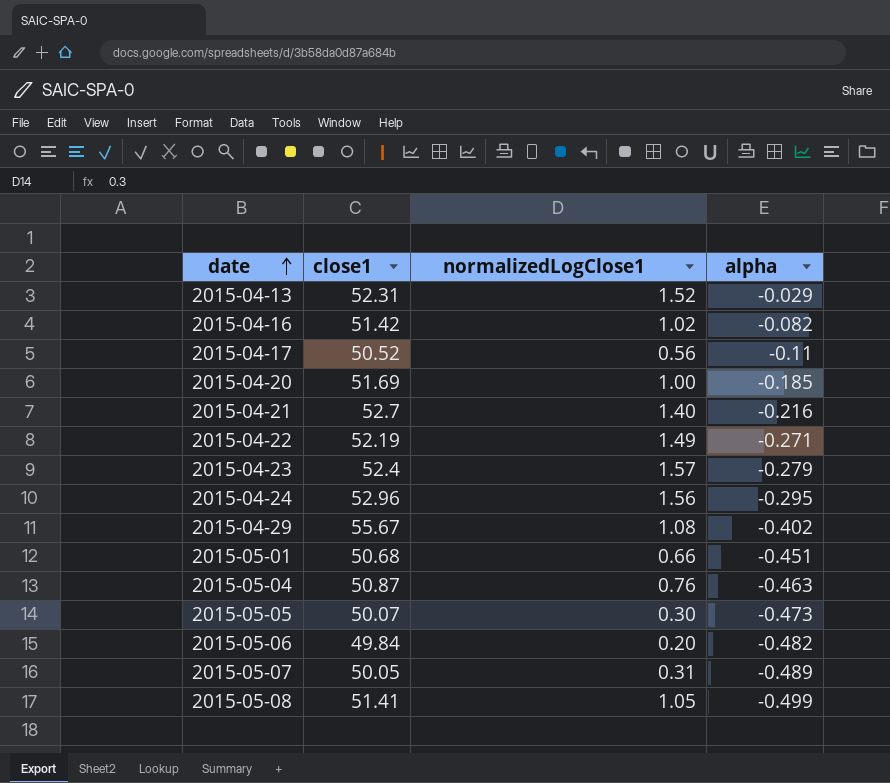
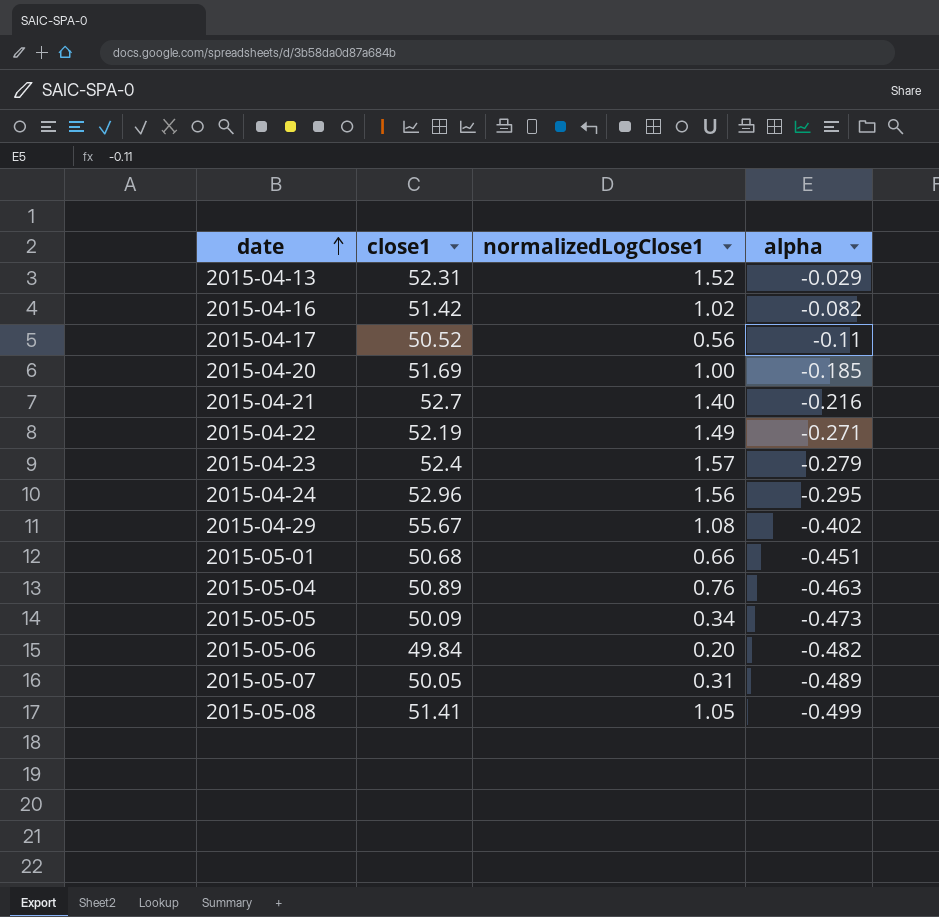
2015-05-04 | close1: 50.87 -> 50.89
2015-05-05 | close1: 50.07 -> 50.09
2015-05-05 | normalizedLogClose1: 0.30 -> 0.34

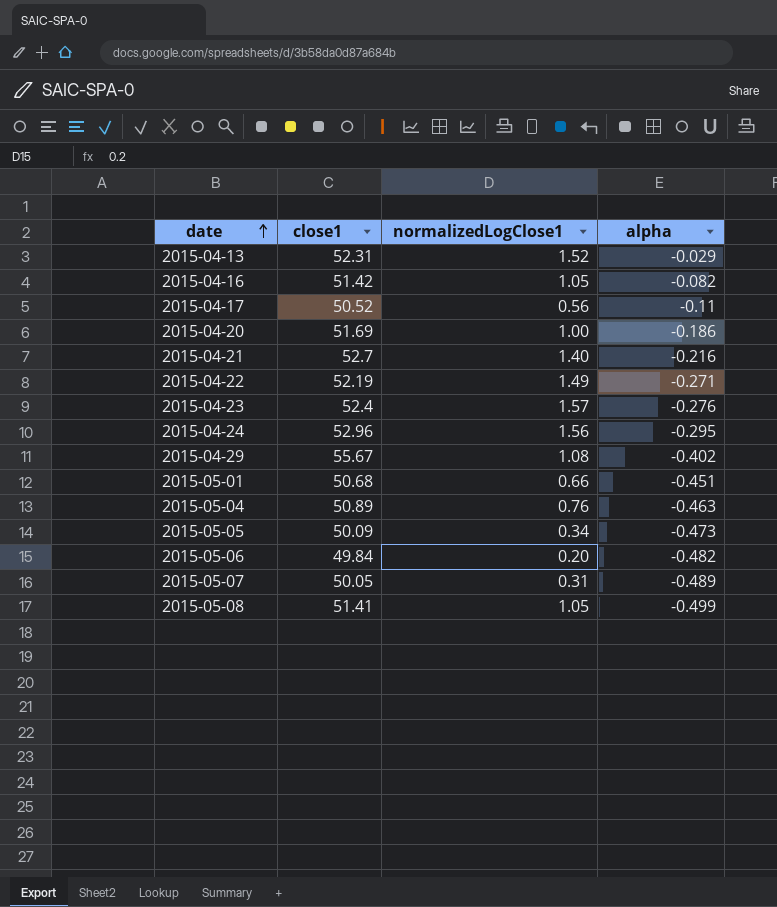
2015-04-16 | normalizedLogClose1: 1.02 -> 1.05
2015-04-20 | alpha: -0.185 -> -0.186
2015-04-23 | alpha: -0.279 -> -0.276

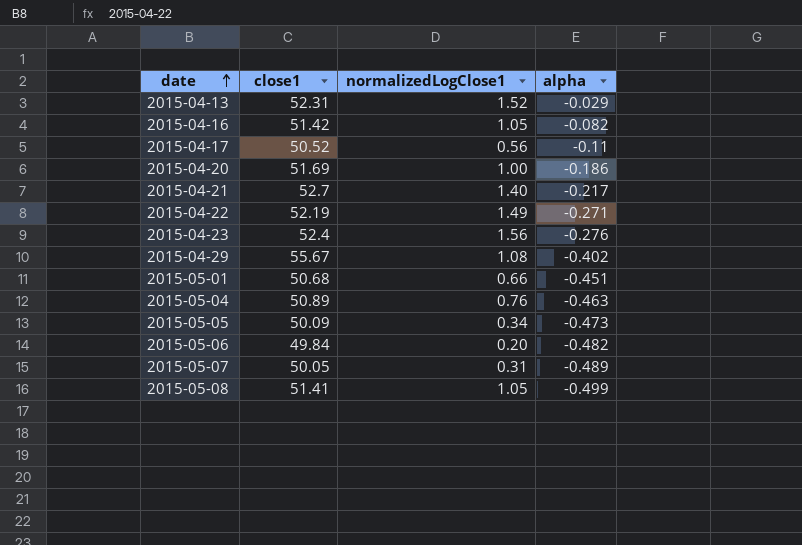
row 2015-04-24: 52.96 | 1.56 | -0.295 -> none
2015-04-21 | alpha: -0.216 -> -0.217
2015-04-23 | normalizedLogClose1: 1.57 -> 1.56

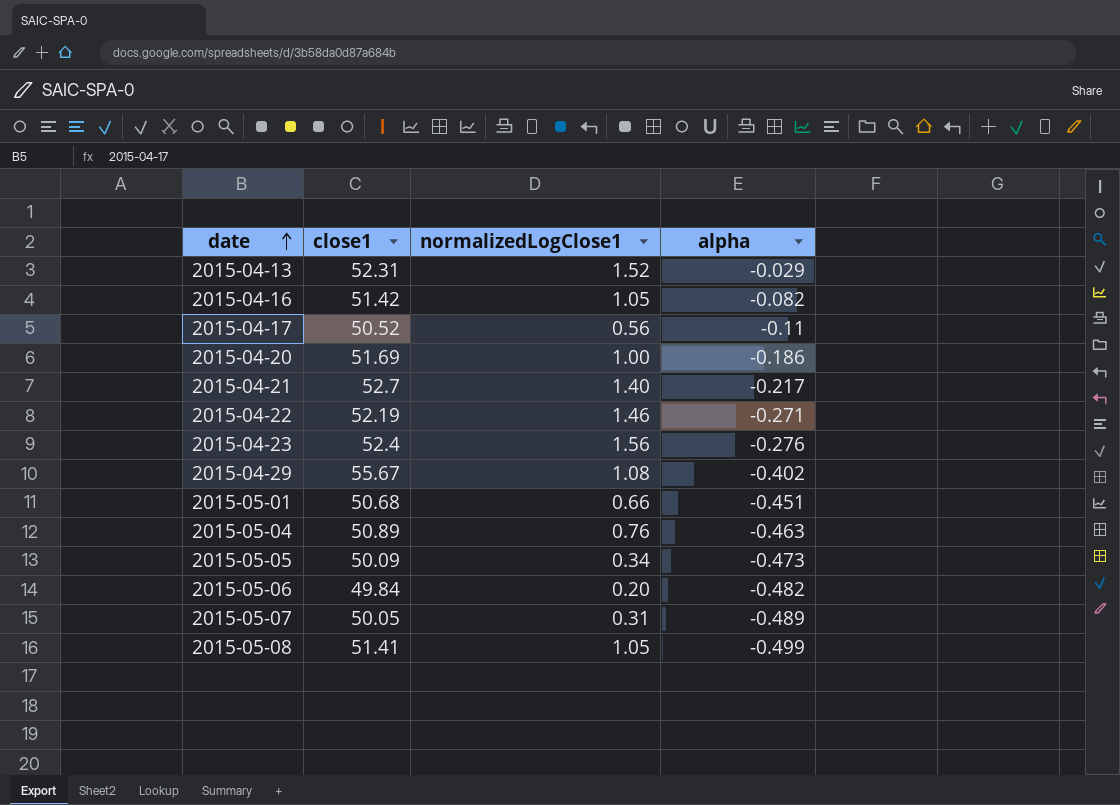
2015-04-22 | normalizedLogClose1: 1.49 -> 1.46

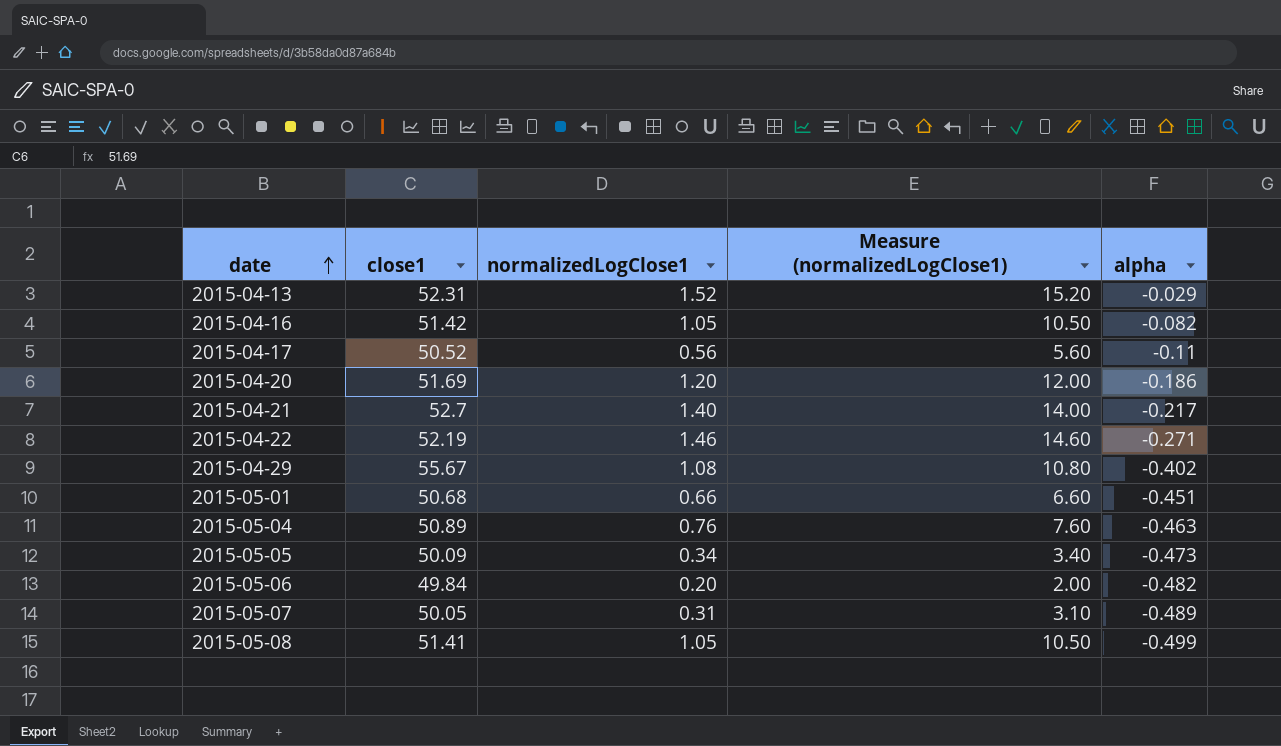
column Measure (normalizedLogClose1) | formula: none -> [normalizedLogClose1] * 10
row 2015-04-23: 52.4 | 1.56 | -0.276 -> none
2015-04-20 | normalizedLogClose1: 1.00 -> 1.20

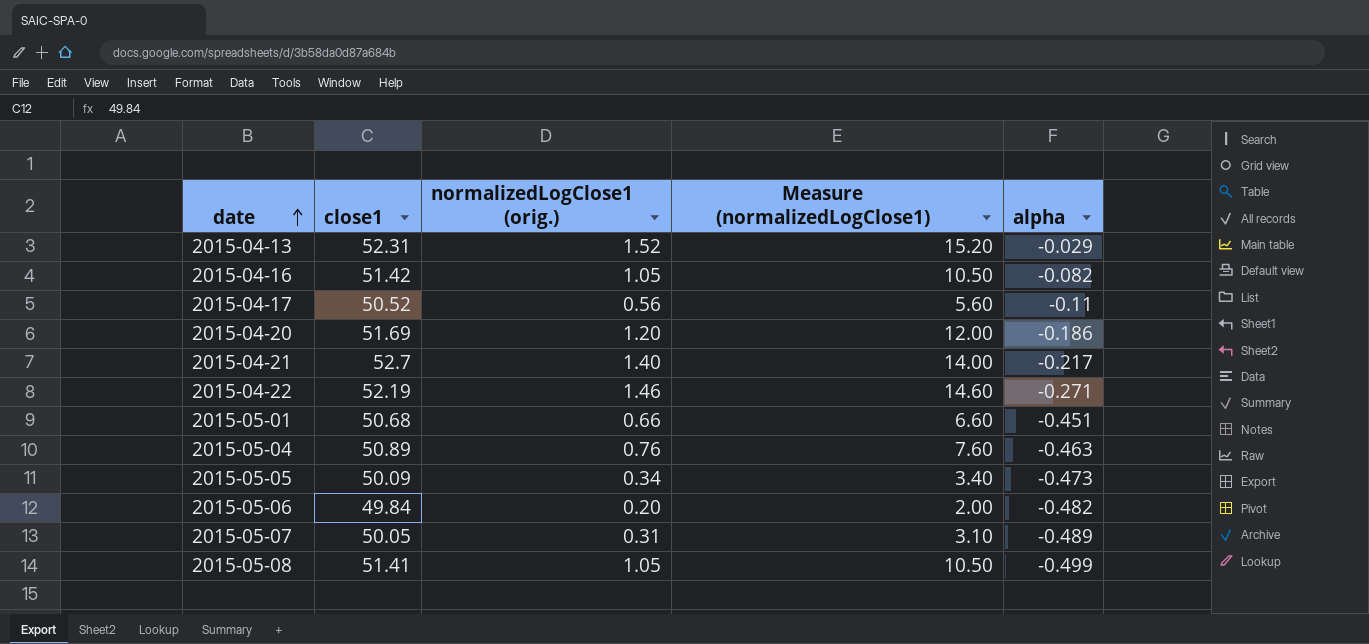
column name: normalizedLogClose1 -> normalizedLogClose1 (orig.)
row 2015-04-29: 55.67 | 1.08 | 10.80 | -0.402 -> none

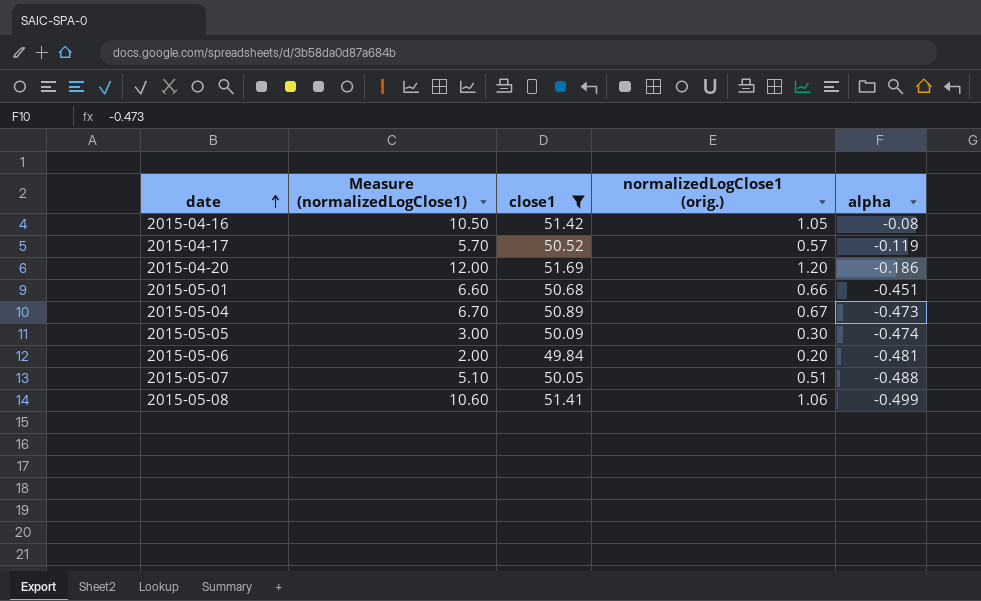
filter: none -> close1 <= 51.69
column Measure (normalizedLogClose1) | position: 4 -> 2
2015-04-16 | alpha: -0.082 -> -0.08
2015-04-17 | Measure (normalizedLogClose1): 5.60 -> 5.70
2015-04-17 | normalizedLogClose1 (orig.): 0.56 -> 0.57
2015-04-17 | alpha: -0.11 -> -0.119
2015-05-04 | Measure (normalizedLogClose1): 7.60 -> 6.70
2015-05-04 | normalizedLogClose1 (orig.): 0.76 -> 0.67
2015-05-04 | alpha: -0.463 -> -0.473
2015-05-05 | Measure (normalizedLogClose1): 3.40 -> 3.00
2015-05-05 | normalizedLogClose1 (orig.): 0.34 -> 0.30
2015-05-05 | alpha: -0.473 -> -0.474
2015-05-06 | alpha: -0.482 -> -0.481
2015-05-07 | Measure (normalizedLogClose1): 3.10 -> 5.10
2015-05-07 | normalizedLogClose1 (orig.): 0.31 -> 0.51
2015-05-07 | alpha: -0.489 -> -0.488
2015-05-08 | Measure (normalizedLogClose1): 10.50 -> 10.60
2015-05-08 | normalizedLogClose1 (orig.): 1.05 -> 1.06

